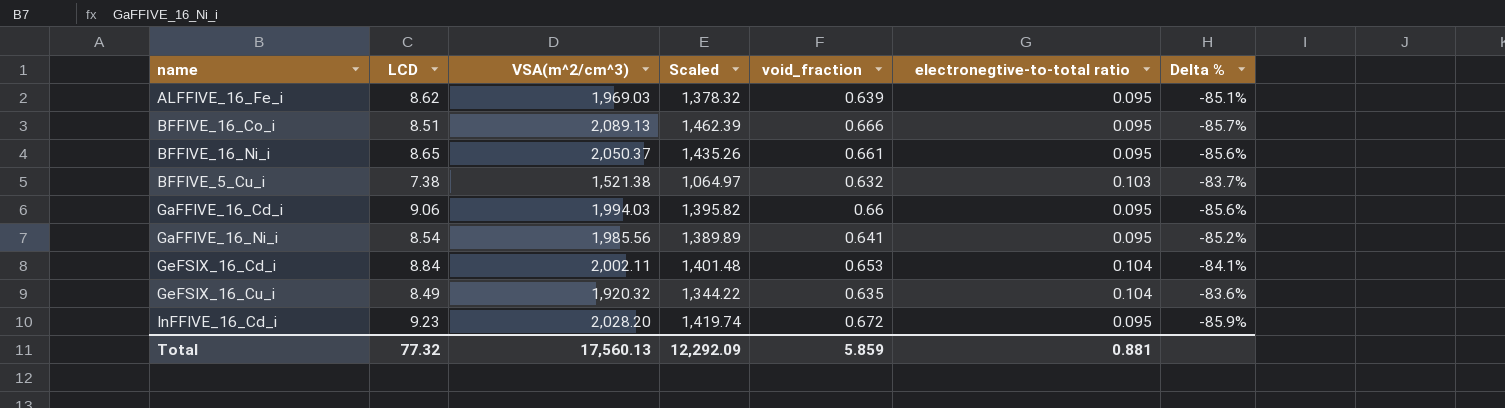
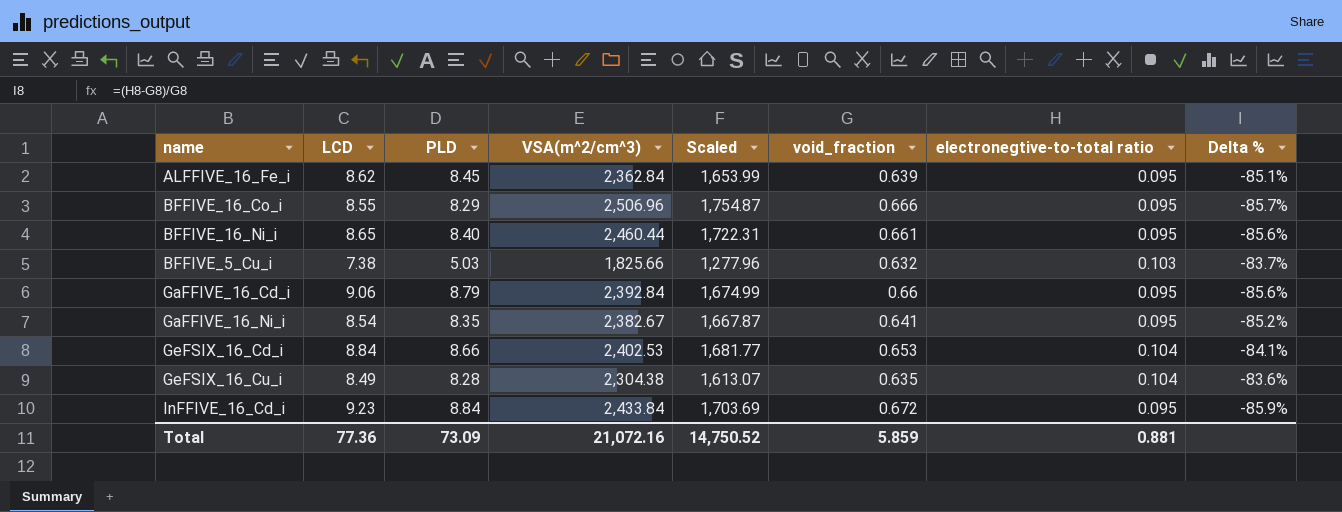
column PLD | position: none -> 3
ALFFIVE_16_Fe_i | VSA(m^2/cm^3): 1,969.03 -> 2,362.84
ALFFIVE_16_Fe_i | Scaled: 1,378.32 -> 1,653.99
BFFIVE_16_Co_i | LCD: 8.51 -> 8.55
BFFIVE_16_Co_i | VSA(m^2/cm^3): 2,089.13 -> 2,506.96
BFFIVE_16_Co_i | Scaled: 1,462.39 -> 1,754.87
BFFIVE_16_Ni_i | VSA(m^2/cm^3): 2,050.37 -> 2,460.44
BFFIVE_16_Ni_i | Scaled: 1,435.26 -> 1,722.31
BFFIVE_5_Cu_i | VSA(m^2/cm^3): 1,521.38 -> 1,825.66
BFFIVE_5_Cu_i | Scaled: 1,064.97 -> 1,277.96
GaFFIVE_16_Cd_i | VSA(m^2/cm^3): 1,994.03 -> 2,392.84
GaFFIVE_16_Cd_i | Scaled: 1,395.82 -> 1,674.99
GaFFIVE_16_Ni_i | VSA(m^2/cm^3): 1,985.56 -> 2,382.67
GaFFIVE_16_Ni_i | Scaled: 1,389.89 -> 1,667.87
GeFSIX_16_Cd_i | VSA(m^2/cm^3): 2,002.11 -> 2,402.53
GeFSIX_16_Cd_i | Scaled: 1,401.48 -> 1,681.77
GeFSIX_16_Cu_i | VSA(m^2/cm^3): 1,920.32 -> 2,304.38
GeFSIX_16_Cu_i | Scaled: 1,344.22 -> 1,613.07
InFFIVE_16_Cd_i | VSA(m^2/cm^3): 2,028.20 -> 2,433.84
InFFIVE_16_Cd_i | Scaled: 1,419.74 -> 1,703.69
Total | LCD: 77.32 -> 77.36
Total | VSA(m^2/cm^3): 17,560.13 -> 21,072.16
Total | Scaled: 12,292.09 -> 14,750.52

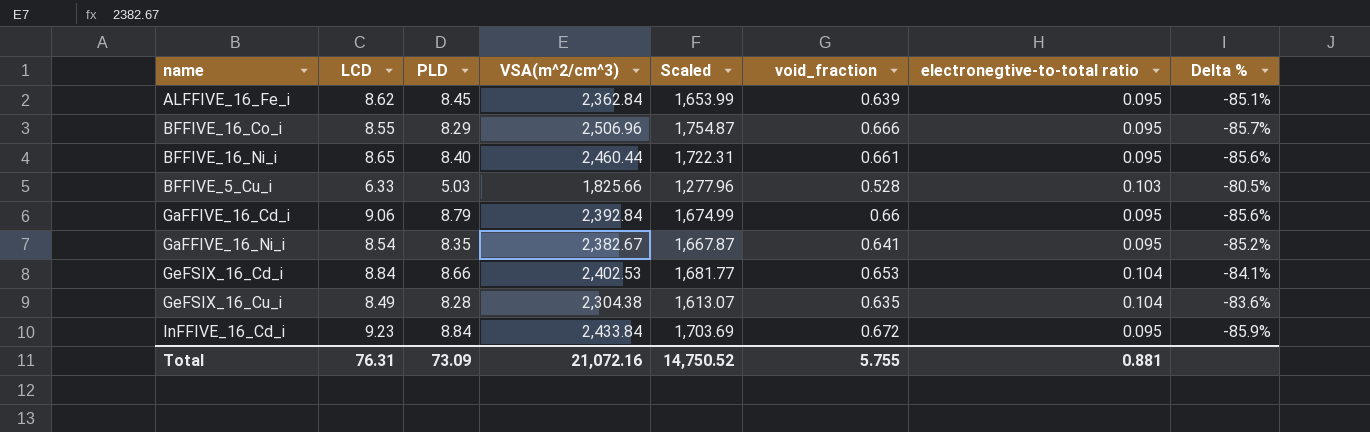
BFFIVE_5_Cu_i | LCD: 7.38 -> 6.33
BFFIVE_5_Cu_i | void_fraction: 0.632 -> 0.528
BFFIVE_5_Cu_i | Delta %: -83.7% -> -80.5%
Total | LCD: 77.36 -> 76.31
Total | void_fraction: 5.859 -> 5.755

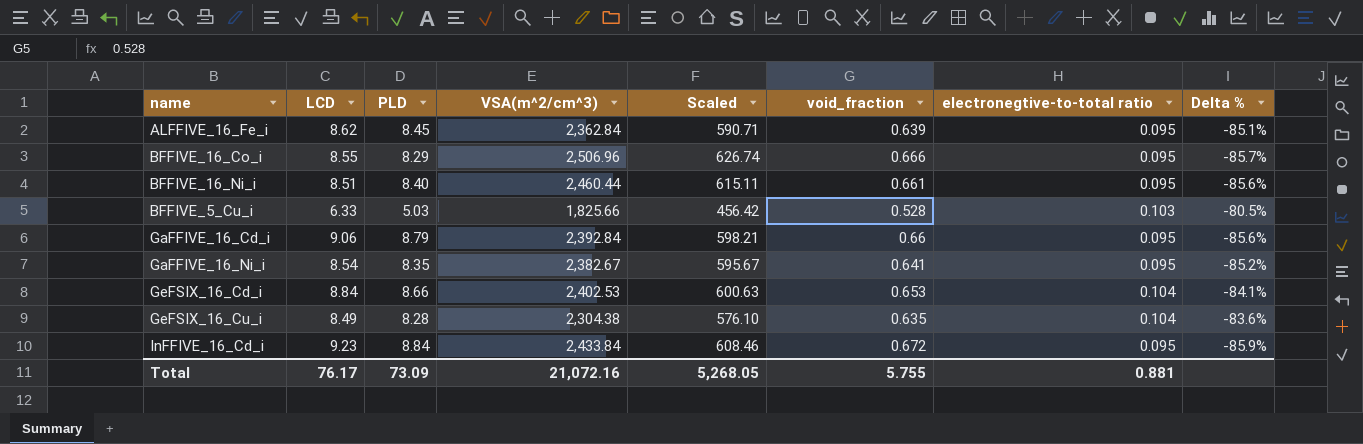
column Scaled | formula: [VSA(m^2/cm^3)] * 0.7 -> [VSA(m^2/cm^3)] * 0.25
BFFIVE_16_Ni_i | LCD: 8.65 -> 8.51
Total | LCD: 76.31 -> 76.17
Total | Scaled: 14,750.52 -> 5,268.05

